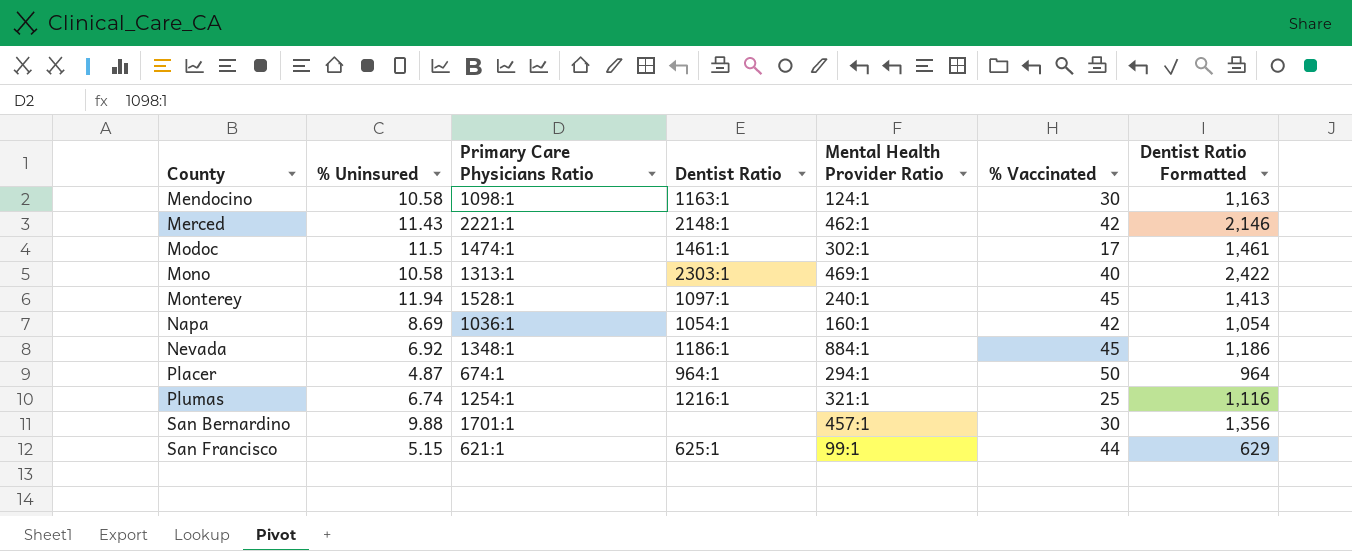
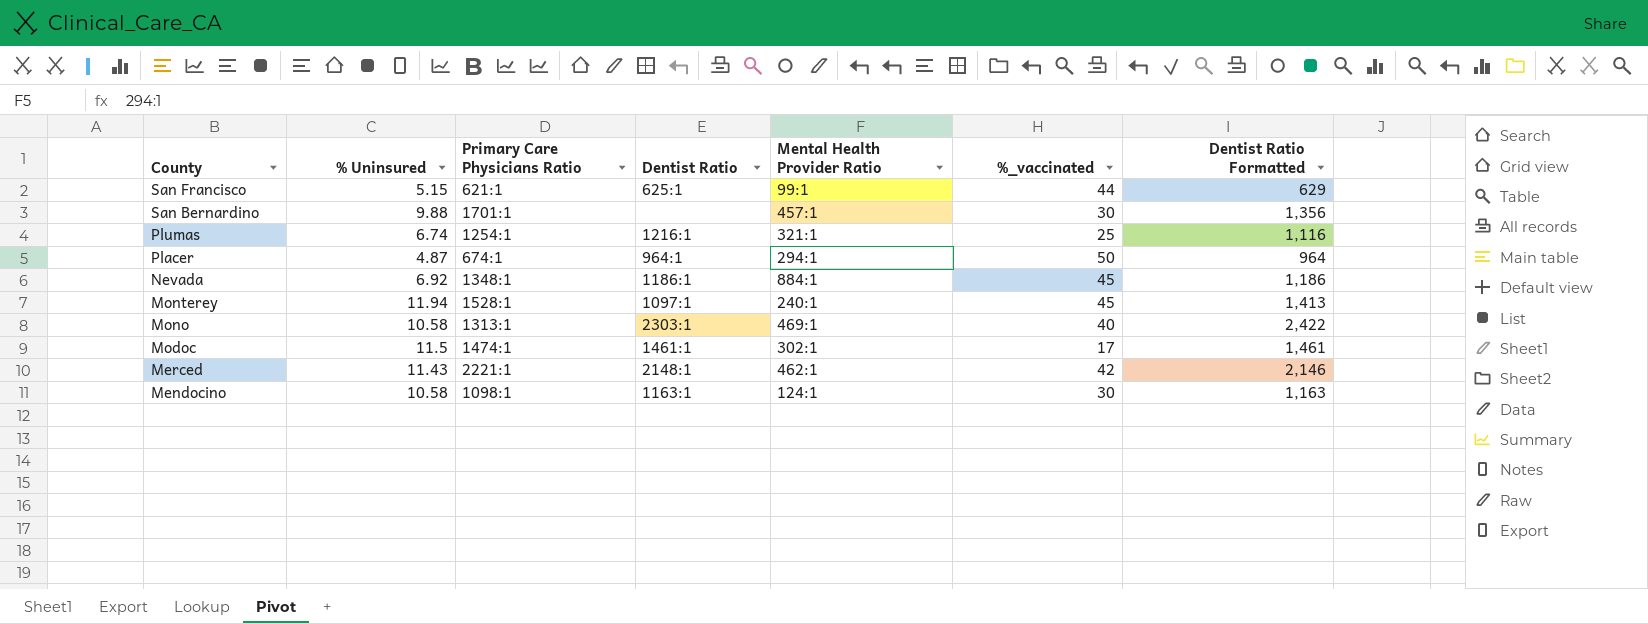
row order: County ascending -> County descending
column name: % Vaccinated -> %_vaccinated
row Napa: 8.69 | 1036:1 | 1054:1 | 160:1 | 42 | 1,054 -> none

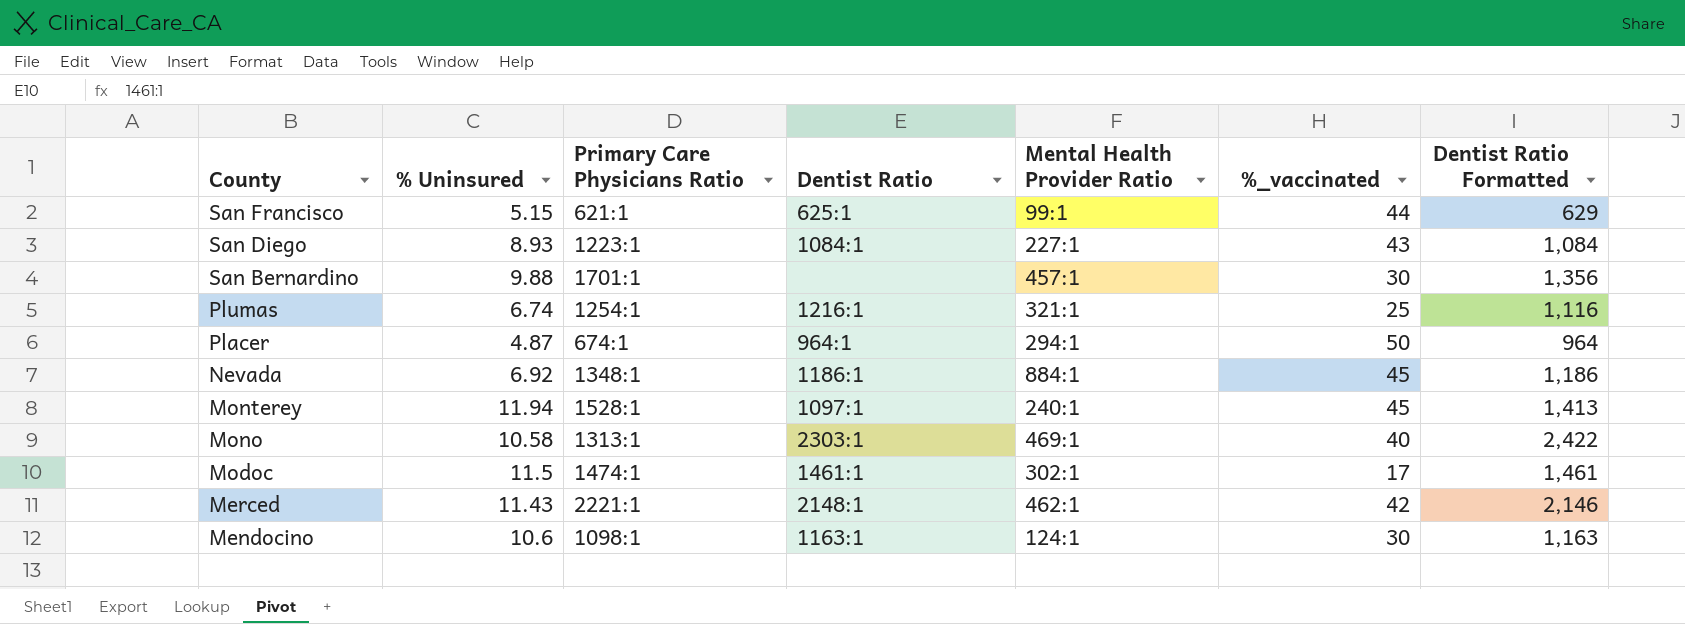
row San Diego: none -> 8.93 | 1223:1 | 1084:1 | 227:1 | 43 | 1,084
Mendocino | % Uninsured: 10.58 -> 10.6

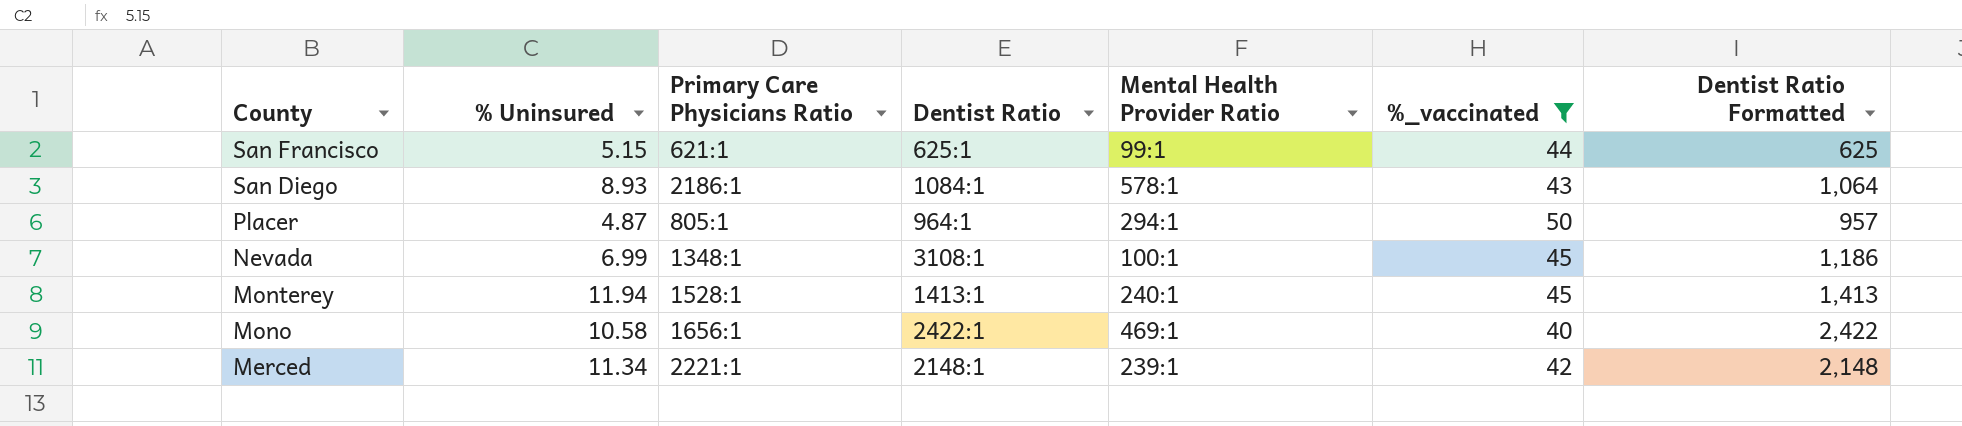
filter: none -> %_vaccinated >= 40
San Francisco | Dentist Ratio Formatted: 629 -> 625
San Diego | Primary Care Physicians Ratio: 1223:1 -> 2186:1
San Diego | Mental Health Provider Ratio: 227:1 -> 578:1
San Diego | Dentist Ratio Formatted: 1,084 -> 1,064
Placer | Primary Care Physicians Ratio: 674:1 -> 805:1
Placer | Dentist Ratio Formatted: 964 -> 957
Nevada | % Uninsured: 6.92 -> 6.99
Nevada | Dentist Ratio: 1186:1 -> 3108:1
Nevada | Mental Health Provider Ratio: 884:1 -> 100:1
Monterey | Dentist Ratio: 1097:1 -> 1413:1
Mono | Primary Care Physicians Ratio: 1313:1 -> 1656:1
Mono | Dentist Ratio: 2303:1 -> 2422:1
Merced | % Uninsured: 11.43 -> 11.34
Merced | Mental Health Provider Ratio: 462:1 -> 239:1
Merced | Dentist Ratio Formatted: 2,146 -> 2,148

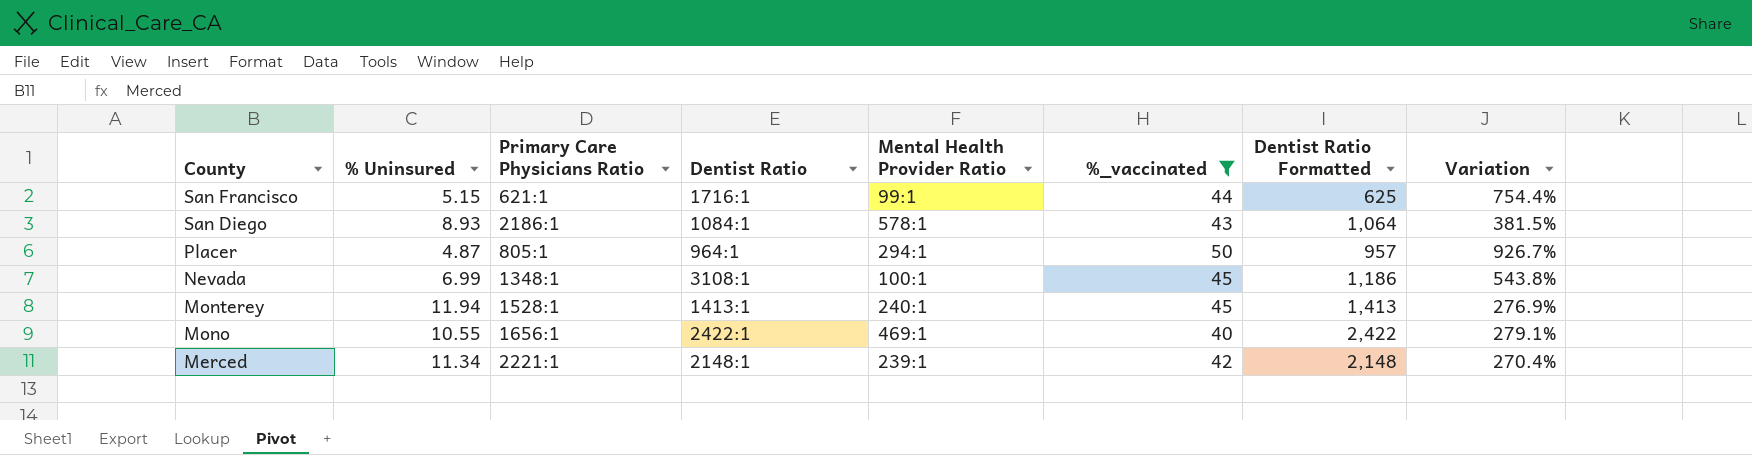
column Variation | formula: none -> ([%_vaccinated] - [% Uninsured]) / [% Uninsured]
San Francisco | Dentist Ratio: 625:1 -> 1716:1
Mono | % Uninsured: 10.58 -> 10.55

